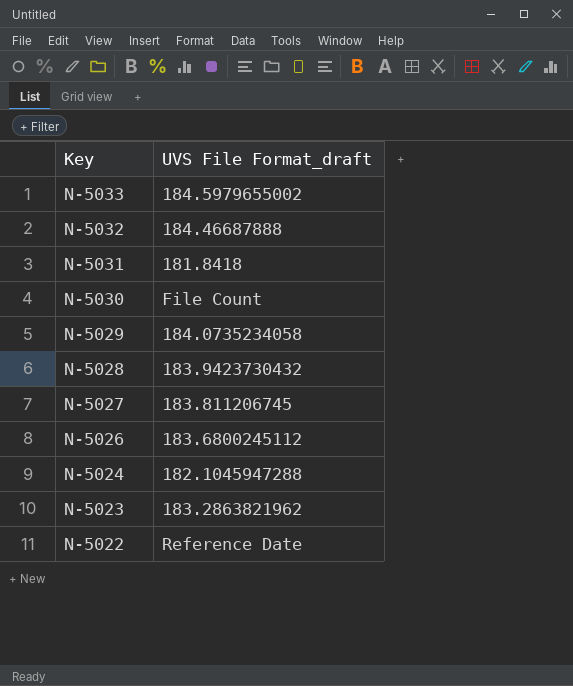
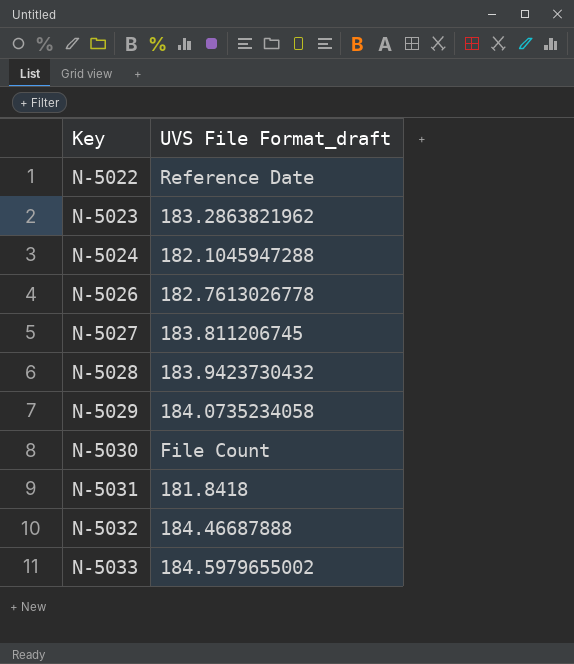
row order: Key descending -> Key ascending
N-5026 | UVS File Format_draft: 183.6800245112 -> 182.7613026778

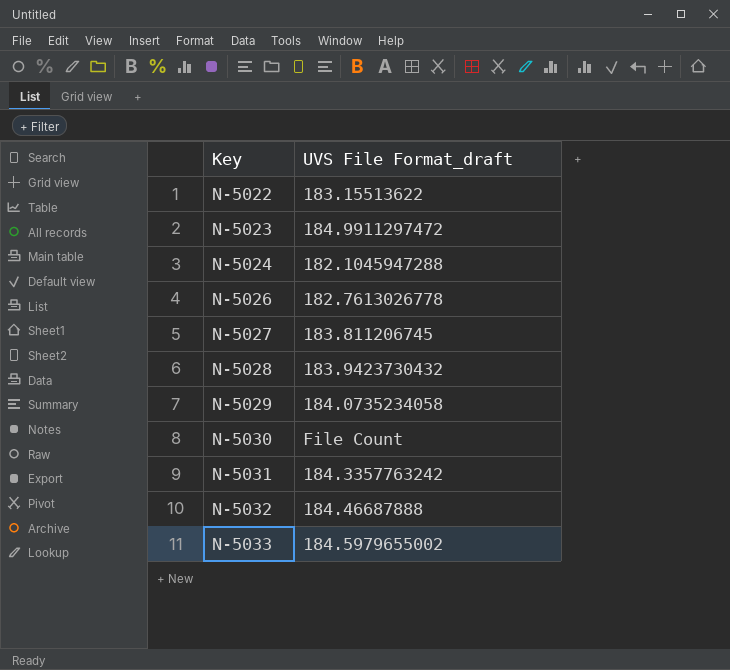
N-5022 | UVS File Format_draft: Reference Date -> 183.15513622
N-5023 | UVS File Format_draft: 183.2863821962 -> 184.9911297472
N-5031 | UVS File Format_draft: 181.8418 -> 184.3357763242

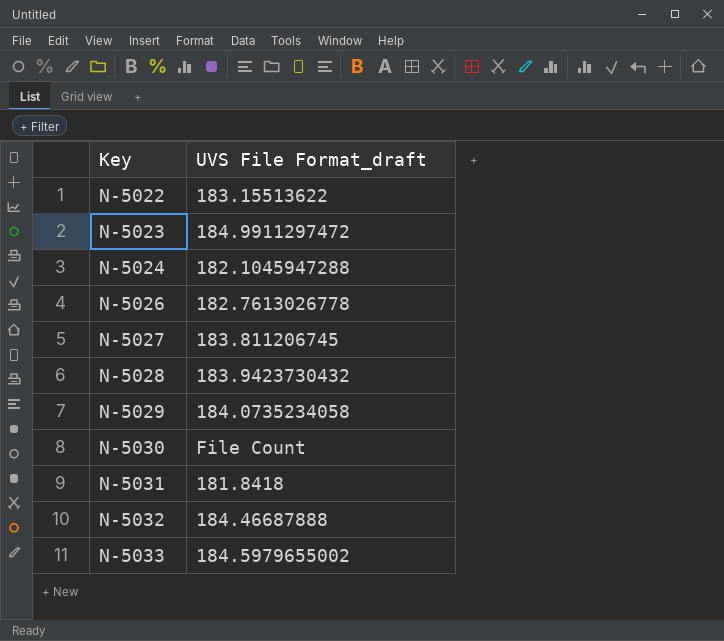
N-5031 | UVS File Format_draft: 184.3357763242 -> 181.8418

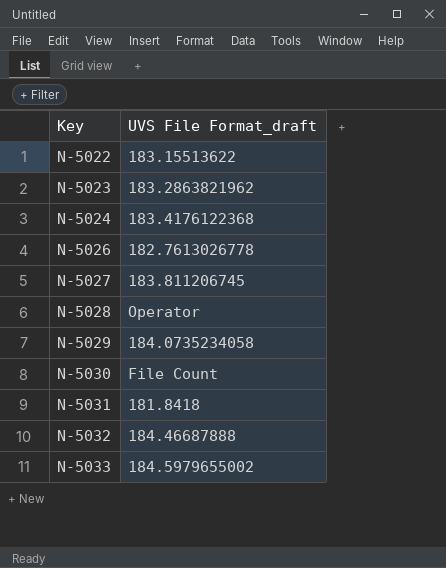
N-5023 | UVS File Format_draft: 184.9911297472 -> 183.2863821962
N-5024 | UVS File Format_draft: 182.1045947288 -> 183.4176122368
N-5028 | UVS File Format_draft: 183.9423730432 -> Operator

